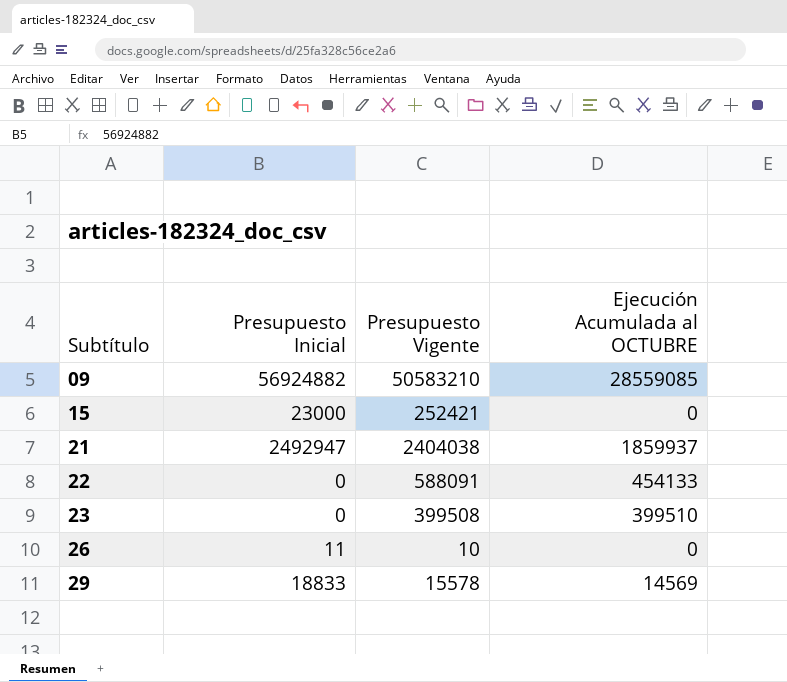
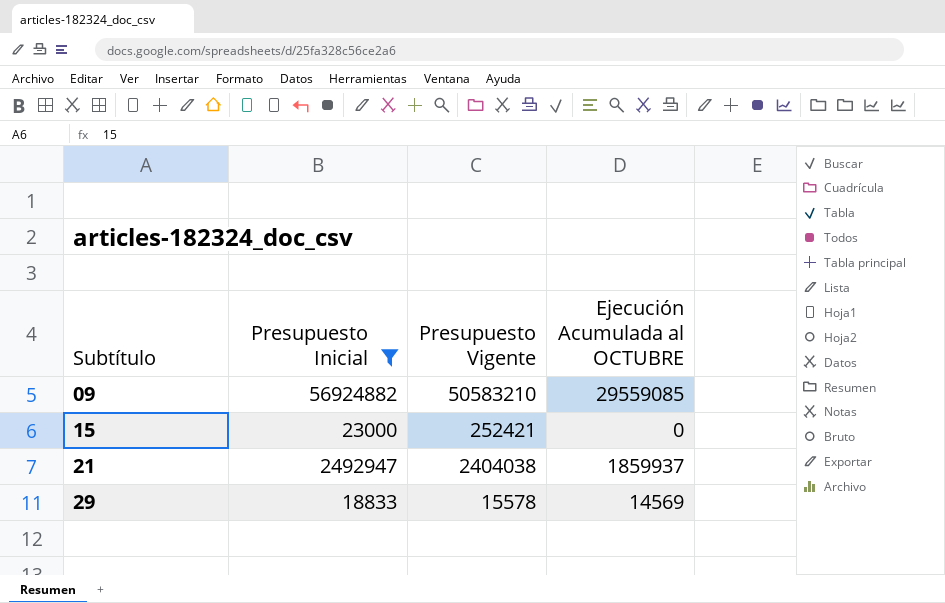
filter: none -> Presupuesto Inicial >= 18833
09 | Ejecución Acumulada al OCTUBRE: 28559085 -> 29559085

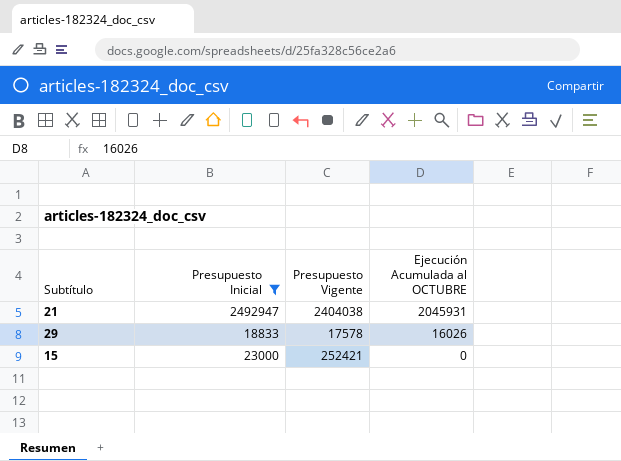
row order: Subtítulo ascending -> Ejecución Acumulada al OCTUBRE descending
row 09: 56924882 | 50583210 | 29559085 -> none
21 | Ejecución Acumulada al OCTUBRE: 1859937 -> 2045931
29 | Presupuesto Vigente: 15578 -> 17578
29 | Ejecución Acumulada al OCTUBRE: 14569 -> 16026

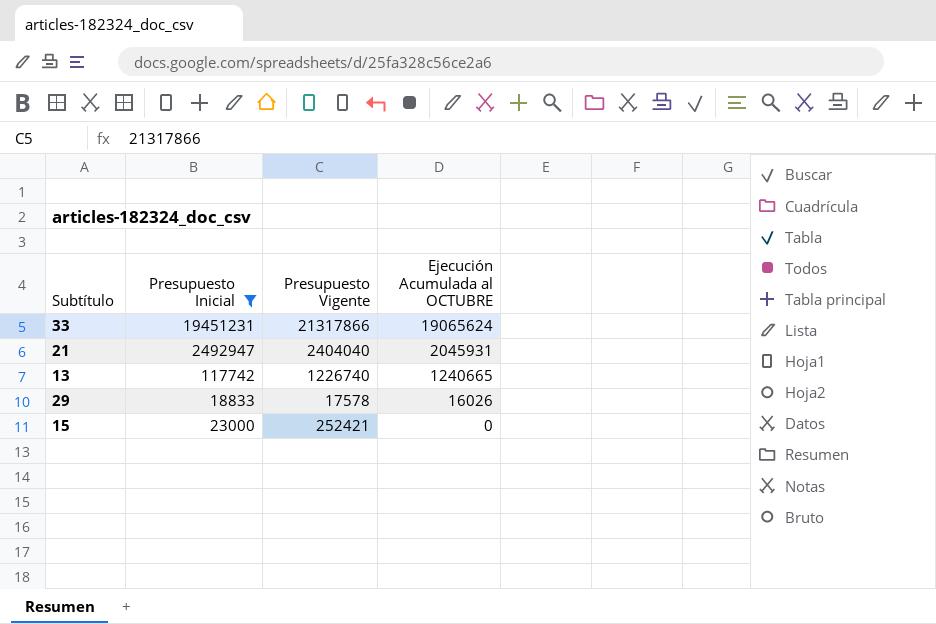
row 33: none -> 19451231 | 21317866 | 19065624
21 | Presupuesto Vigente: 2404038 -> 2404040
row 13: none -> 117742 | 1226740 | 1240665

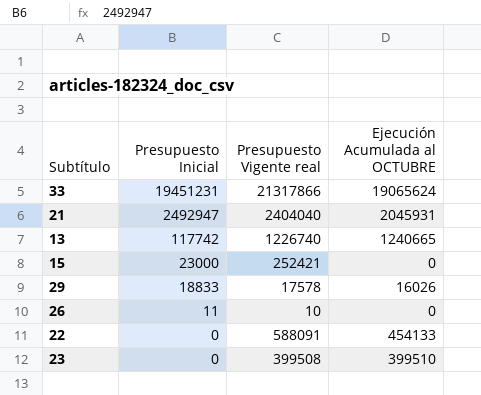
filter: Presupuesto Inicial >= 18833 -> none
row order: Ejecución Acumulada al OCTUBRE descending -> Presupuesto Inicial descending
column name: Presupuesto Vigente -> Presupuesto Vigente real

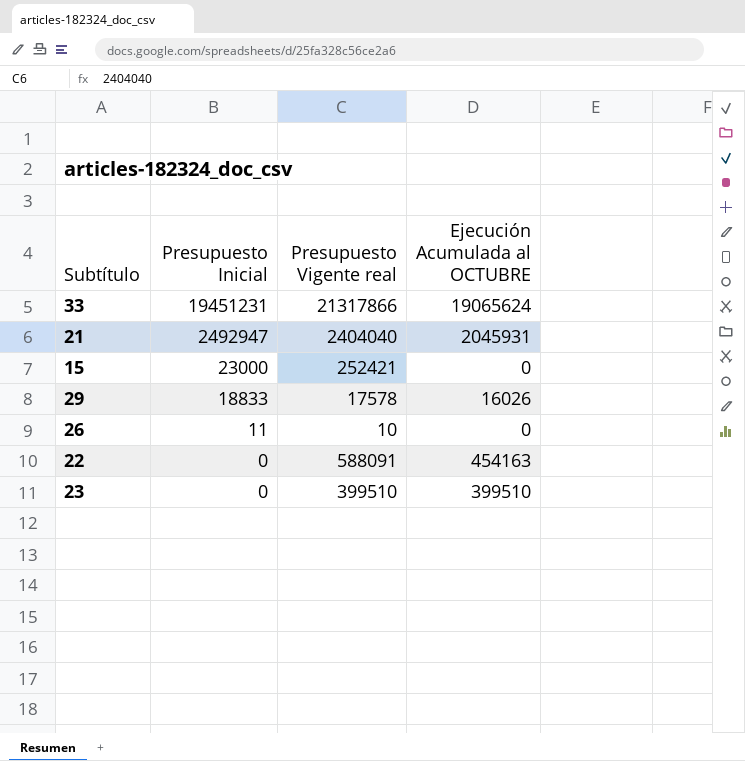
row 13: 117742 | 1226740 | 1240665 -> none
22 | Ejecución Acumulada al OCTUBRE: 454133 -> 454163
23 | Presupuesto Vigente real: 399508 -> 399510

